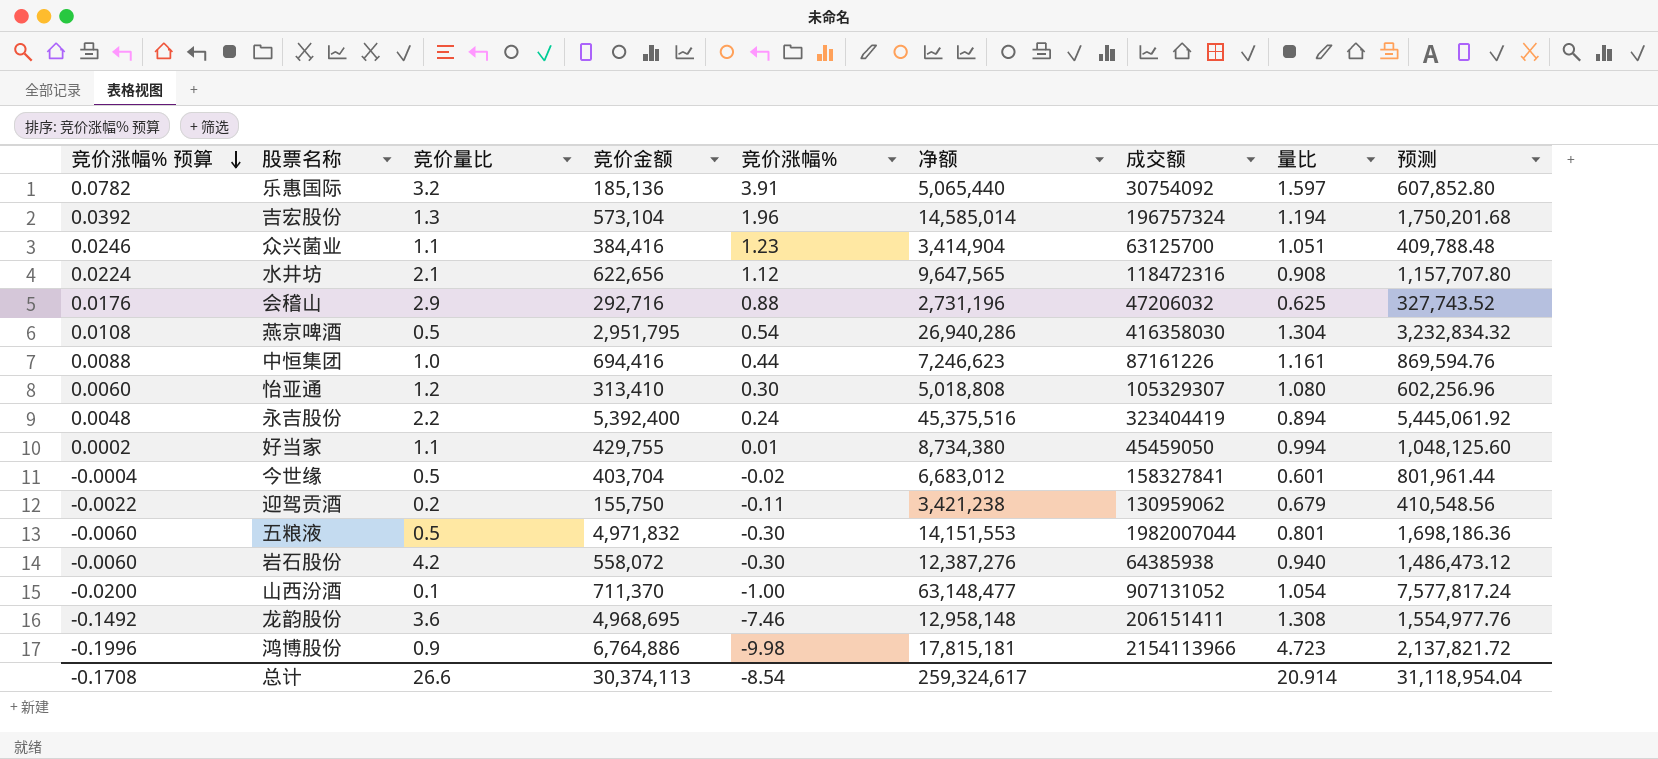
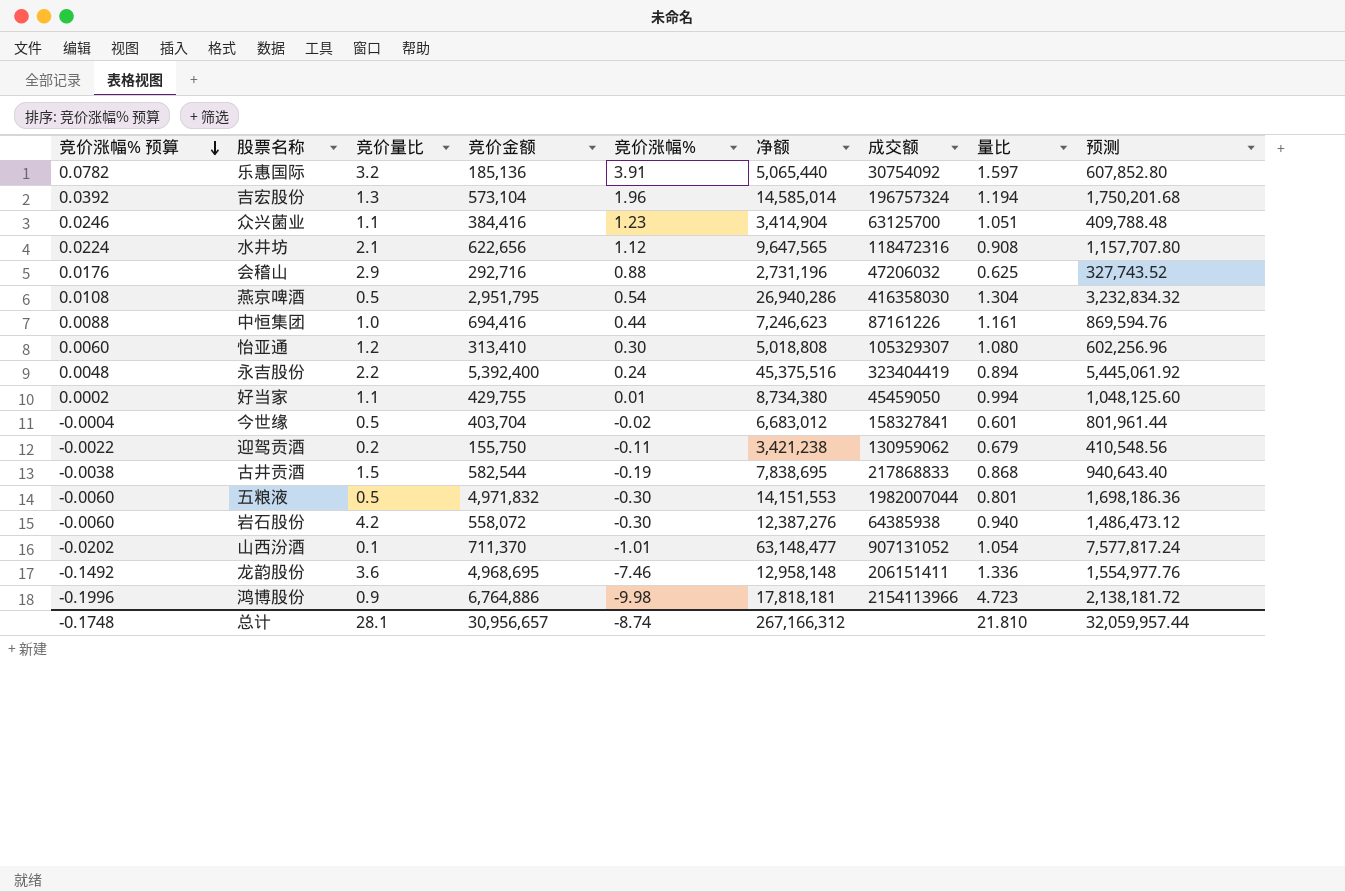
row 古井贡酒: none -> -0.0038 | 1.5 | 582,544 | -0.19 | 7,838,695 | 217868833 | 0.868 | 940,643.40
山西汾酒 | 竞价涨幅% 预算: -0.0200 -> -0.0202
山西汾酒 | 竞价涨幅%: -1.00 -> -1.01
龙韵股份 | 量比: 1.308 -> 1.336
鸿博股份 | 净额: 17,815,181 -> 17,818,181
鸿博股份 | 预测: 2,137,821.72 -> 2,138,181.72
总计 | 竞价涨幅% 预算: -0.1708 -> -0.1748
总计 | 竞价量比: 26.6 -> 28.1
总计 | 竞价金额: 30,374,113 -> 30,956,657
总计 | 竞价涨幅%: -8.54 -> -8.74
总计 | 净额: 259,324,617 -> 267,166,312
总计 | 量比: 20.914 -> 21.810
总计 | 预测: 31,118,954.04 -> 32,059,957.44

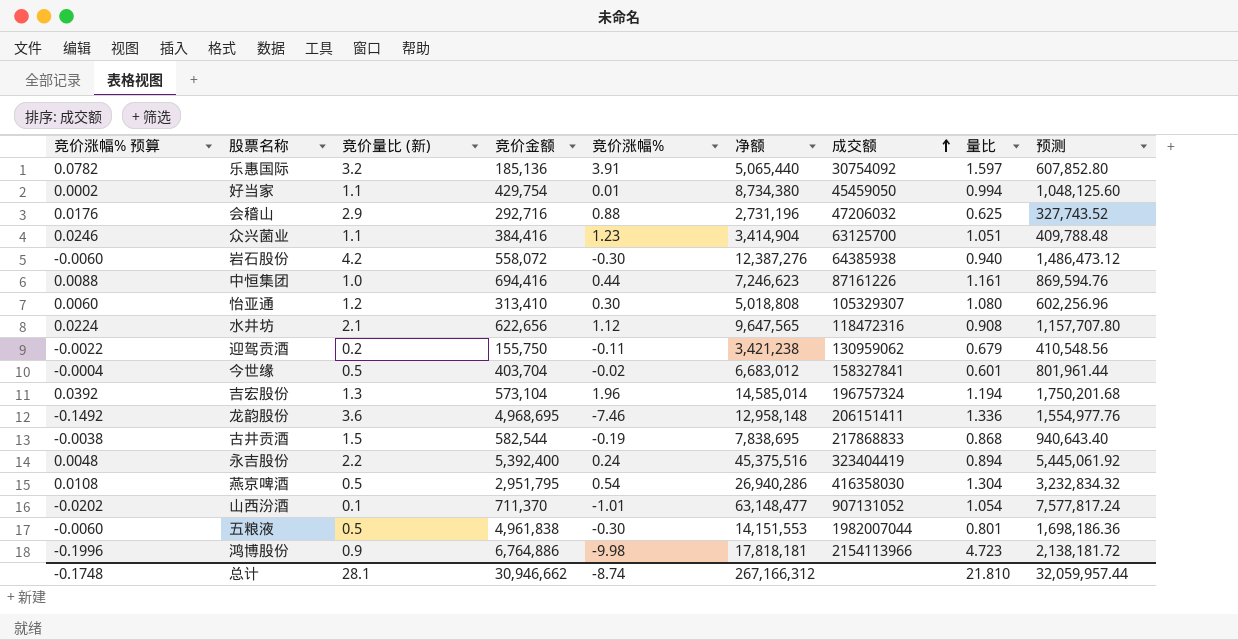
row order: 竞价涨幅% 预算 descending -> 成交额 ascending
column name: 竞价量比 -> 竞价量比 (新)
好当家 | 竞价金额: 429,755 -> 429,754
五粮液 | 竞价金额: 4,971,832 -> 4,961,838
总计 | 竞价金额: 30,956,657 -> 30,946,662

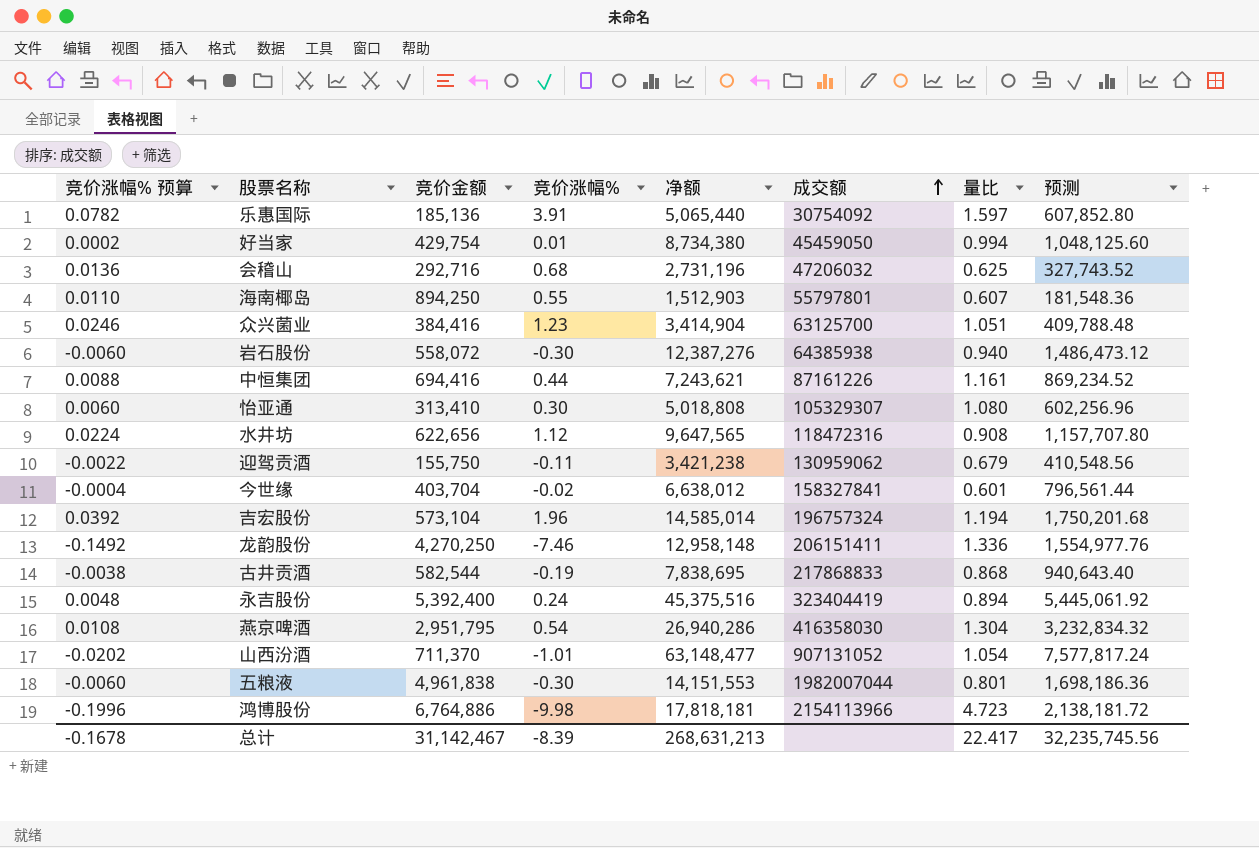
column 竞价量比 (新) | position: 3 -> none
会稽山 | 竞价涨幅% 预算: 0.0176 -> 0.0136
会稽山 | 竞价涨幅%: 0.88 -> 0.68
row 海南椰岛: none -> 0.0110 | 894,250 | 0.55 | 1,512,903 | 55797801 | 0.607 | 181,548.36
中恒集团 | 净额: 7,246,623 -> 7,243,621
中恒集团 | 预测: 869,594.76 -> 869,234.52
今世缘 | 净额: 6,683,012 -> 6,638,012
今世缘 | 预测: 801,961.44 -> 796,561.44
龙韵股份 | 竞价金额: 4,968,695 -> 4,270,250
总计 | 竞价涨幅% 预算: -0.1748 -> -0.1678
总计 | 竞价金额: 30,946,662 -> 31,142,467
总计 | 竞价涨幅%: -8.74 -> -8.39
总计 | 净额: 267,166,312 -> 268,631,213
总计 | 量比: 21.810 -> 22.417
总计 | 预测: 32,059,957.44 -> 32,235,745.56

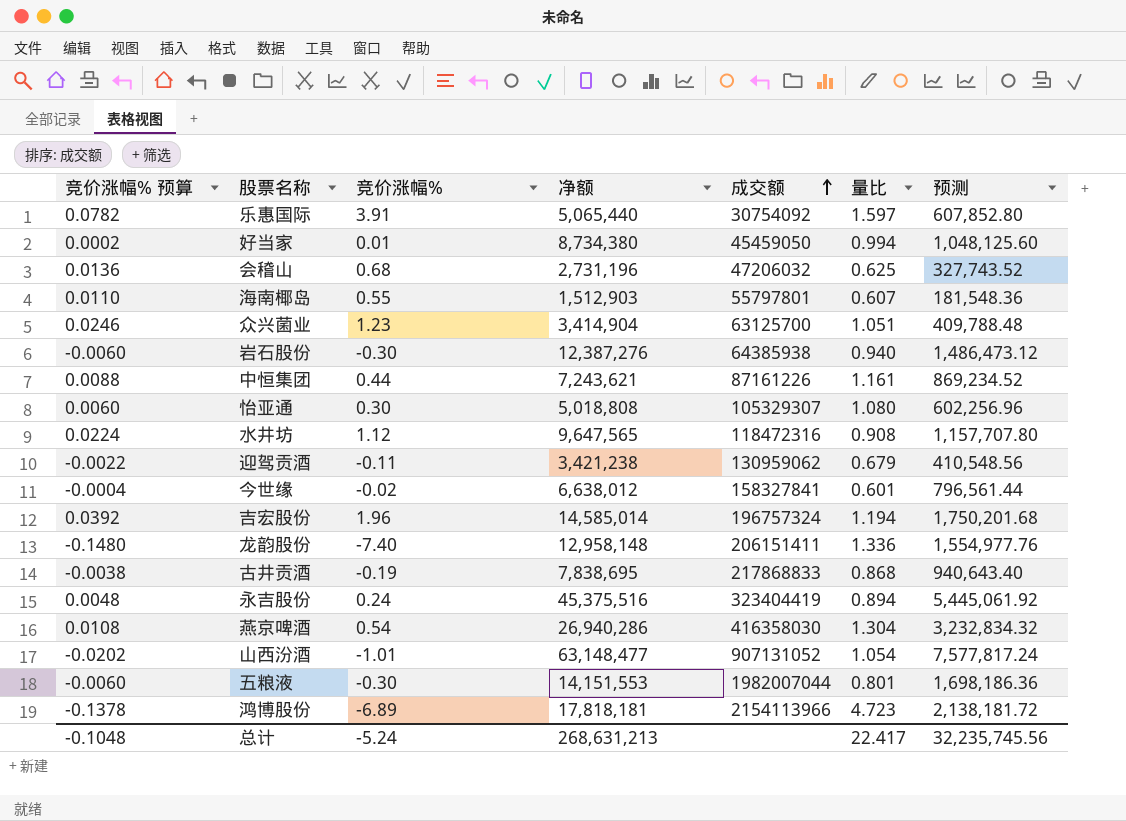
column 竞价金额 | position: 3 -> none
龙韵股份 | 竞价涨幅% 预算: -0.1492 -> -0.1480
龙韵股份 | 竞价涨幅%: -7.46 -> -7.40
鸿博股份 | 竞价涨幅% 预算: -0.1996 -> -0.1378
鸿博股份 | 竞价涨幅%: -9.98 -> -6.89
总计 | 竞价涨幅% 预算: -0.1678 -> -0.1048
总计 | 竞价涨幅%: -8.39 -> -5.24

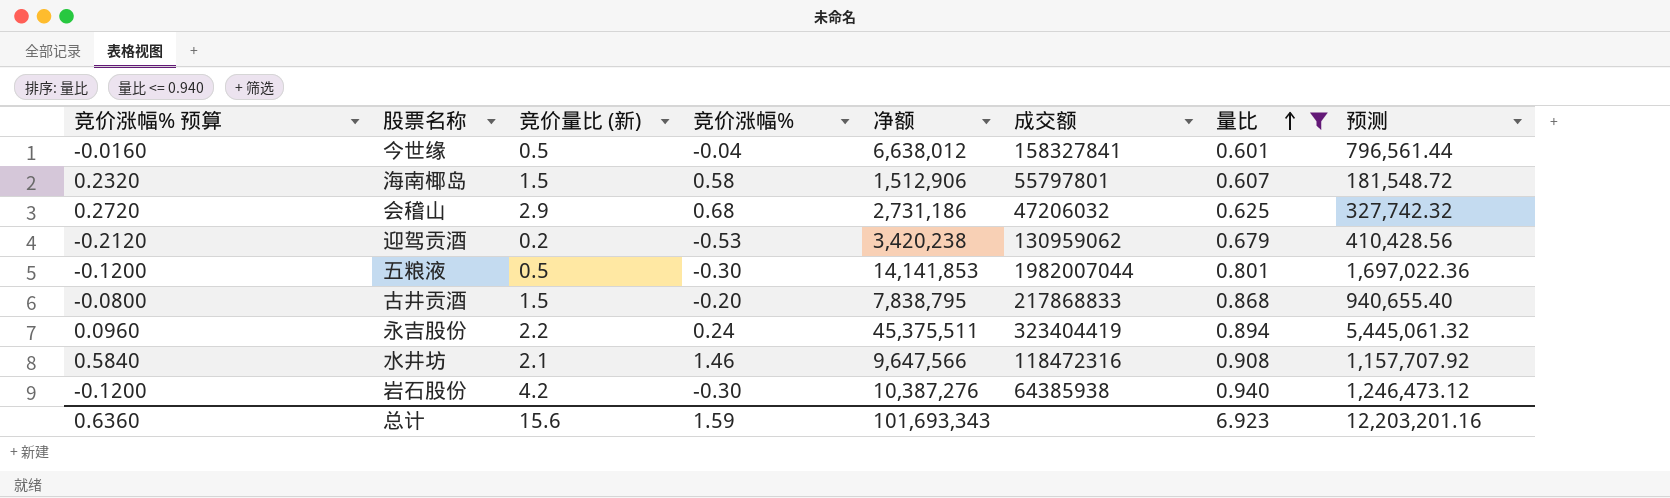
filter: none -> 量比 <= 0.940
row order: 成交额 ascending -> 量比 ascending
column 竞价涨幅% 预算 | formula: [竞价涨幅%] * 0.02 -> [竞价涨幅%] * 0.4
column 竞价量比 (新) | position: none -> 3
今世缘 | 竞价涨幅%: -0.02 -> -0.04
海南椰岛 | 竞价涨幅%: 0.55 -> 0.58
海南椰岛 | 净额: 1,512,903 -> 1,512,906
海南椰岛 | 预测: 181,548.36 -> 181,548.72
会稽山 | 净额: 2,731,196 -> 2,731,186
会稽山 | 预测: 327,743.52 -> 327,742.32
迎驾贡酒 | 竞价涨幅%: -0.11 -> -0.53
迎驾贡酒 | 净额: 3,421,238 -> 3,420,238
迎驾贡酒 | 预测: 410,548.56 -> 410,428.56
五粮液 | 净额: 14,151,553 -> 14,141,853
五粮液 | 预测: 1,698,186.36 -> 1,697,022.36
古井贡酒 | 竞价涨幅%: -0.19 -> -0.20
古井贡酒 | 净额: 7,838,695 -> 7,838,795
古井贡酒 | 预测: 940,643.40 -> 940,655.40
永吉股份 | 净额: 45,375,516 -> 45,375,511
永吉股份 | 预测: 5,445,061.92 -> 5,445,061.32
水井坊 | 竞价涨幅%: 1.12 -> 1.46
水井坊 | 净额: 9,647,565 -> 9,647,566
水井坊 | 预测: 1,157,707.80 -> 1,157,707.92
岩石股份 | 净额: 12,387,276 -> 10,387,276
岩石股份 | 预测: 1,486,473.12 -> 1,246,473.12
总计 | 竞价涨幅% 预算: -0.1048 -> 0.6360
总计 | 竞价涨幅%: -5.24 -> 1.59
总计 | 净额: 268,631,213 -> 101,693,343
总计 | 量比: 22.417 -> 6.923
总计 | 预测: 32,235,745.56 -> 12,203,201.16

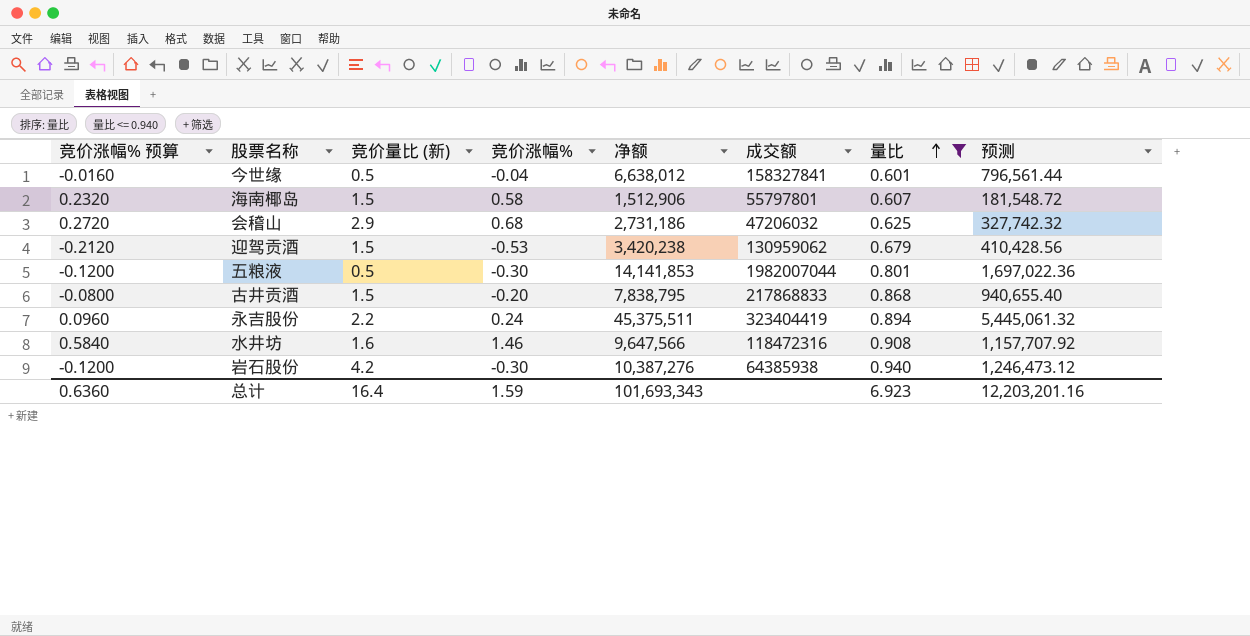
迎驾贡酒 | 竞价量比 (新): 0.2 -> 1.5
水井坊 | 竞价量比 (新): 2.1 -> 1.6
总计 | 竞价量比 (新): 15.6 -> 16.4

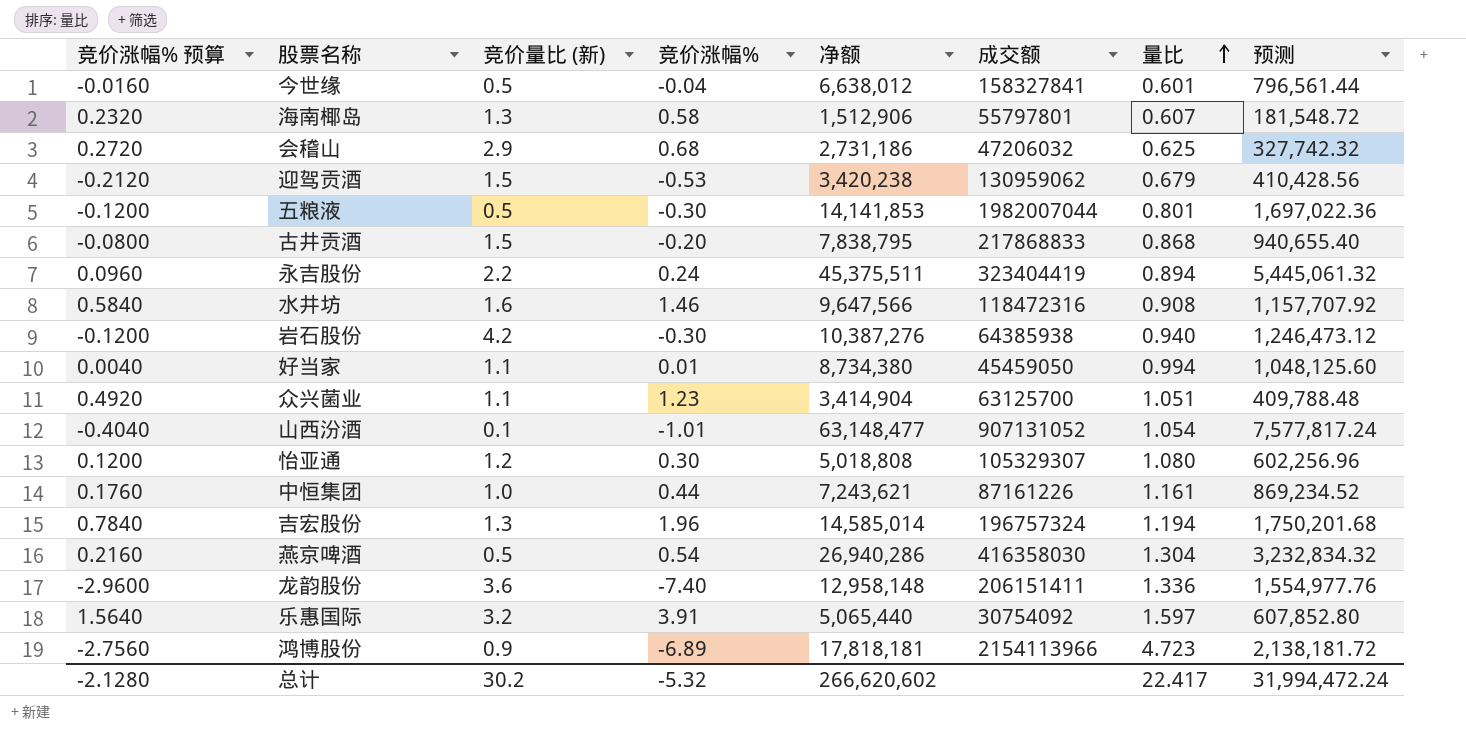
filter: 量比 <= 0.940 -> none
海南椰岛 | 竞价量比 (新): 1.5 -> 1.3
总计 | 竞价涨幅% 预算: 0.6360 -> -2.1280
总计 | 竞价量比 (新): 16.4 -> 30.2
总计 | 竞价涨幅%: 1.59 -> -5.32
总计 | 净额: 101,693,343 -> 266,620,602
总计 | 量比: 6.923 -> 22.417
总计 | 预测: 12,203,201.16 -> 31,994,472.24

